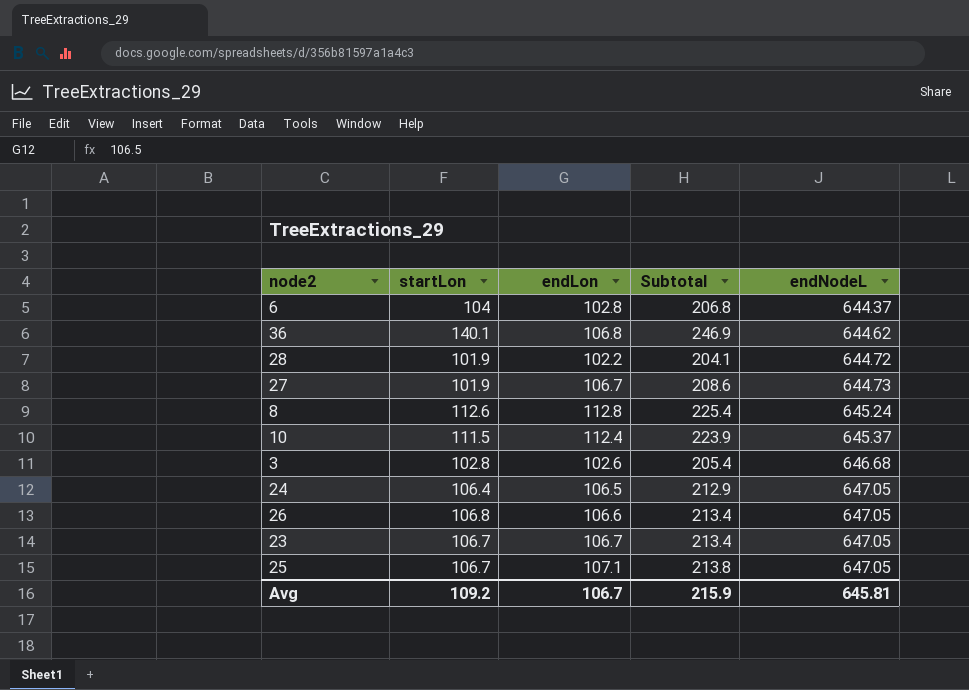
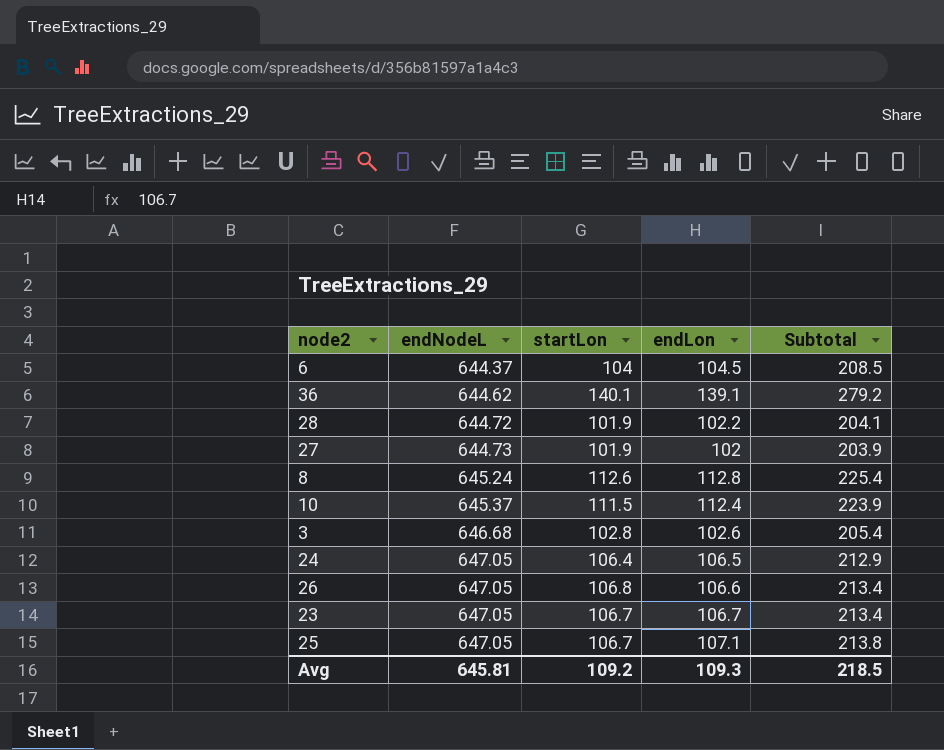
column endNodeL | position: 5 -> 2
6 | endLon: 102.8 -> 104.5
6 | Subtotal: 206.8 -> 208.5
36 | endLon: 106.8 -> 139.1
36 | Subtotal: 246.9 -> 279.2
27 | endLon: 106.7 -> 102
27 | Subtotal: 208.6 -> 203.9
Avg | endLon: 106.7 -> 109.3
Avg | Subtotal: 215.9 -> 218.5

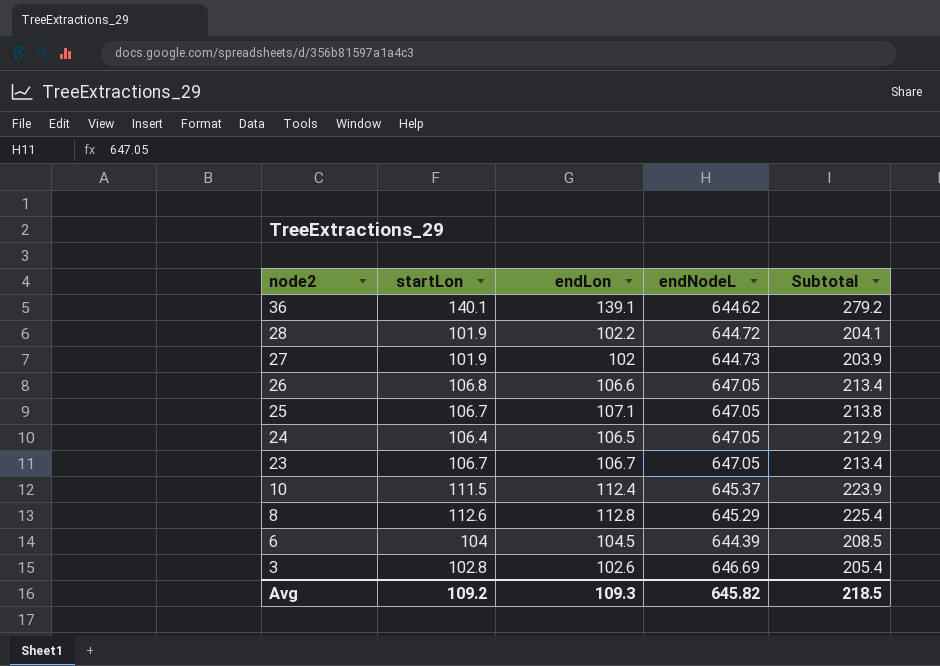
row order: endNodeL ascending -> node2 descending
column endNodeL | position: 2 -> 4
8 | endNodeL: 645.24 -> 645.29
6 | endNodeL: 644.37 -> 644.39
3 | endNodeL: 646.68 -> 646.69
Avg | endNodeL: 645.81 -> 645.82

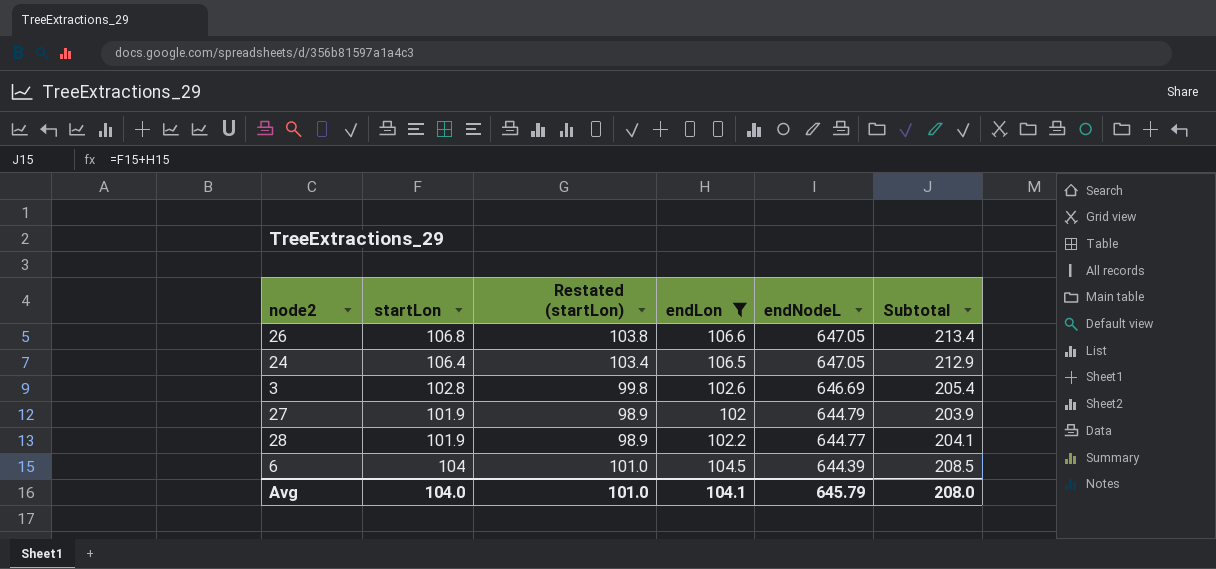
filter: none -> endLon <= 106.6
row order: node2 descending -> endNodeL descending
column Restated (startLon) | formula: none -> [startLon] - 3
27 | endNodeL: 644.73 -> 644.79
28 | endNodeL: 644.72 -> 644.77
Avg | startLon: 109.2 -> 104.0
Avg | endLon: 109.3 -> 104.1
Avg | endNodeL: 645.82 -> 645.79
Avg | Subtotal: 218.5 -> 208.0

